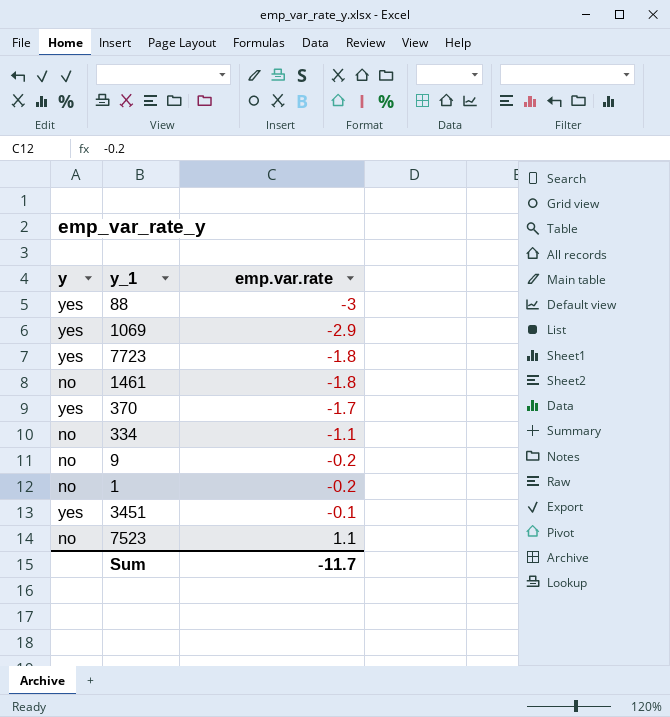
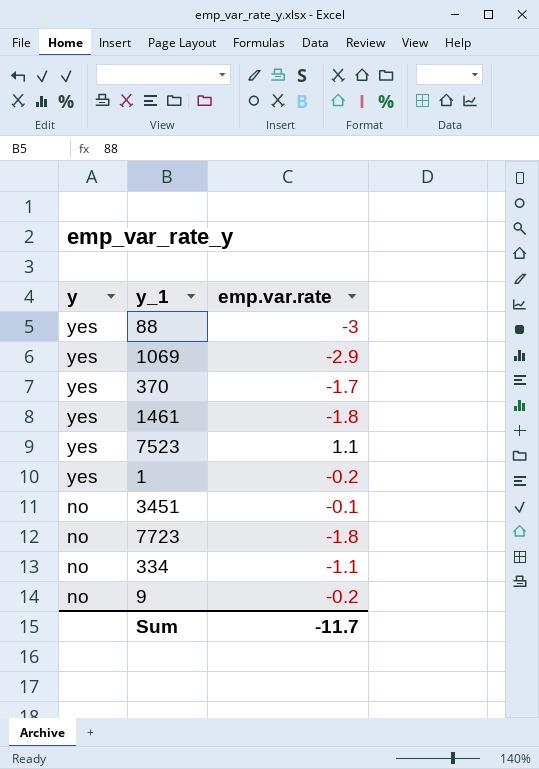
row order: emp.var.rate ascending -> y descending
1461 | y: no -> yes
7523 | y: no -> yes
1 | y: no -> yes
3451 | y: yes -> no
7723 | y: yes -> no

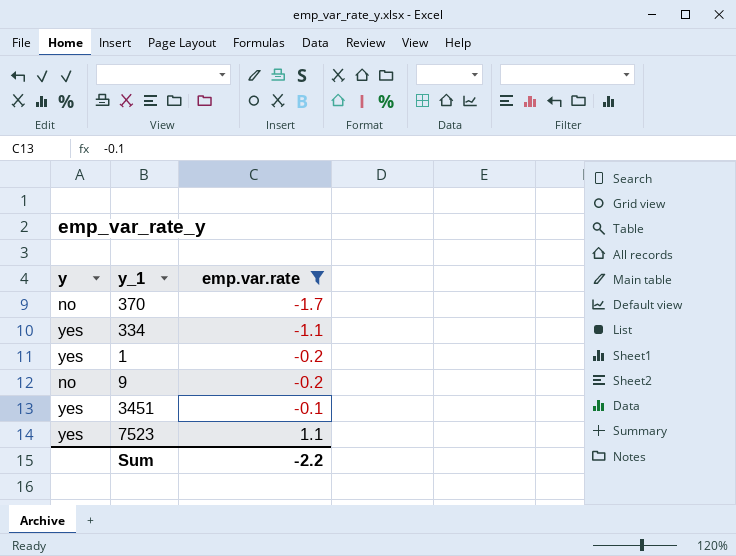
filter: none -> emp.var.rate >= -1.7
row order: y descending -> emp.var.rate ascending
370 | y: yes -> no
334 | y: no -> yes
3451 | y: no -> yes
Sum | emp.var.rate: -11.7 -> -2.2

